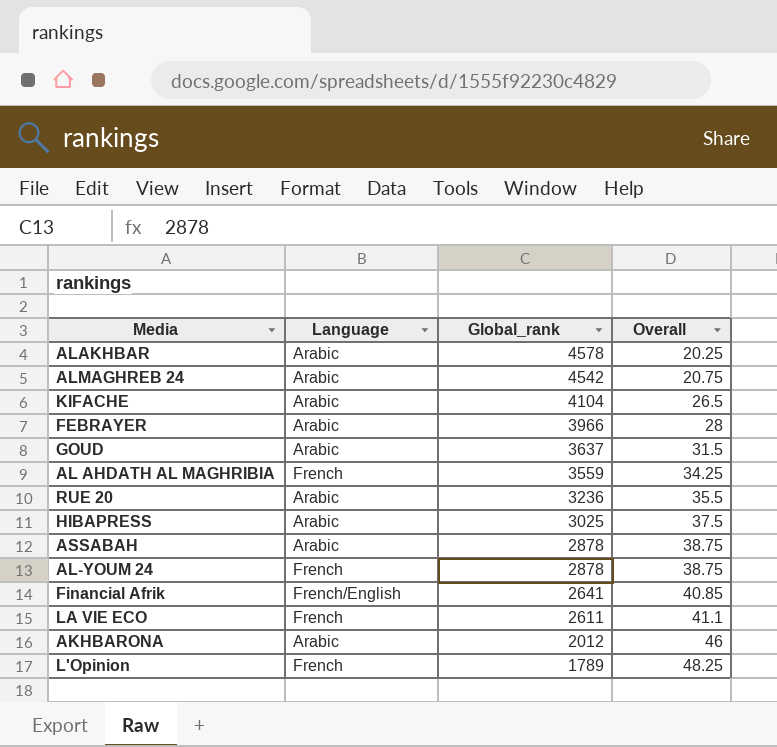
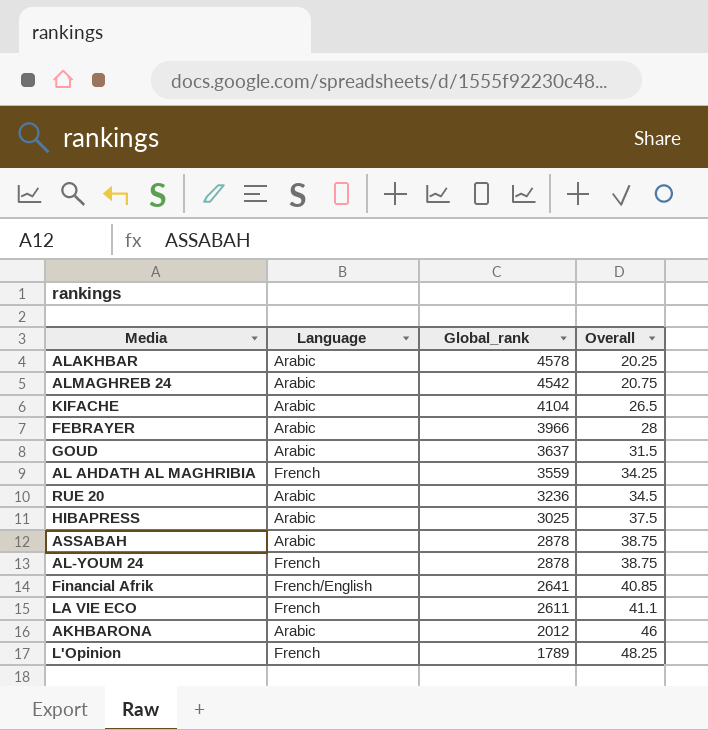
RUE 20 | Overall: 35.5 -> 34.5

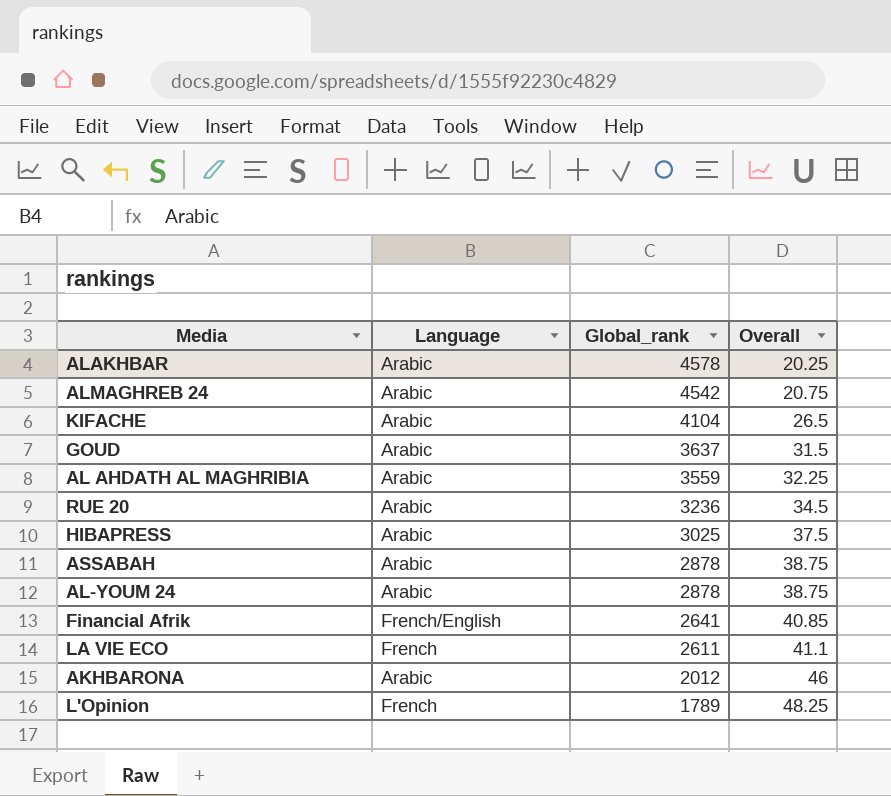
row FEBRAYER: Arabic | 3966 | 28 -> none
AL AHDATH AL MAGHRIBIA | Language: French -> Arabic
AL AHDATH AL MAGHRIBIA | Overall: 34.25 -> 32.25
AL-YOUM 24 | Language: French -> Arabic

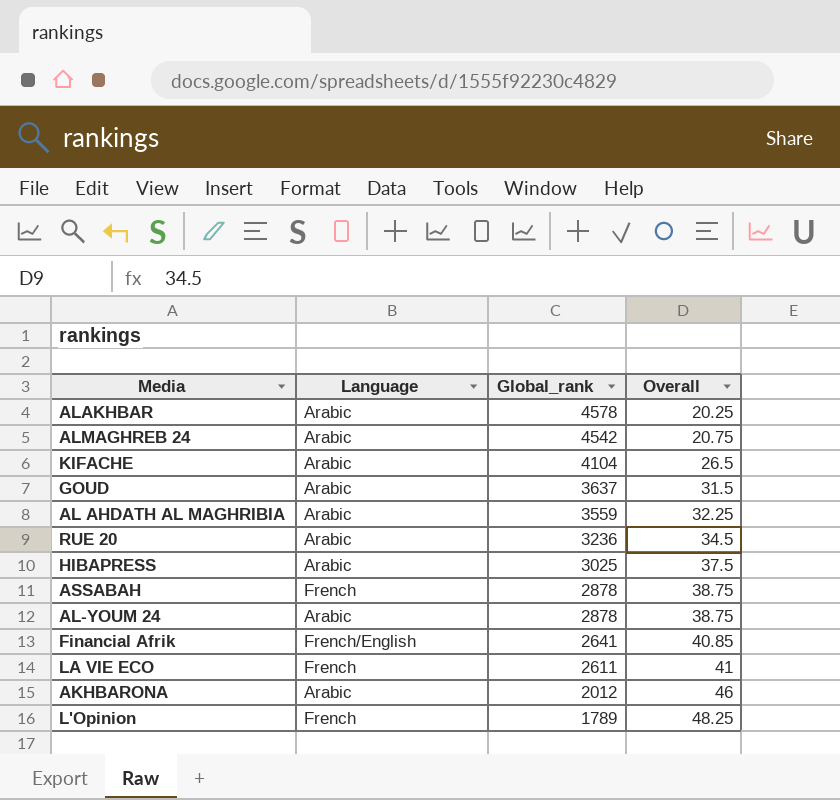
ASSABAH | Language: Arabic -> French
LA VIE ECO | Overall: 41.1 -> 41

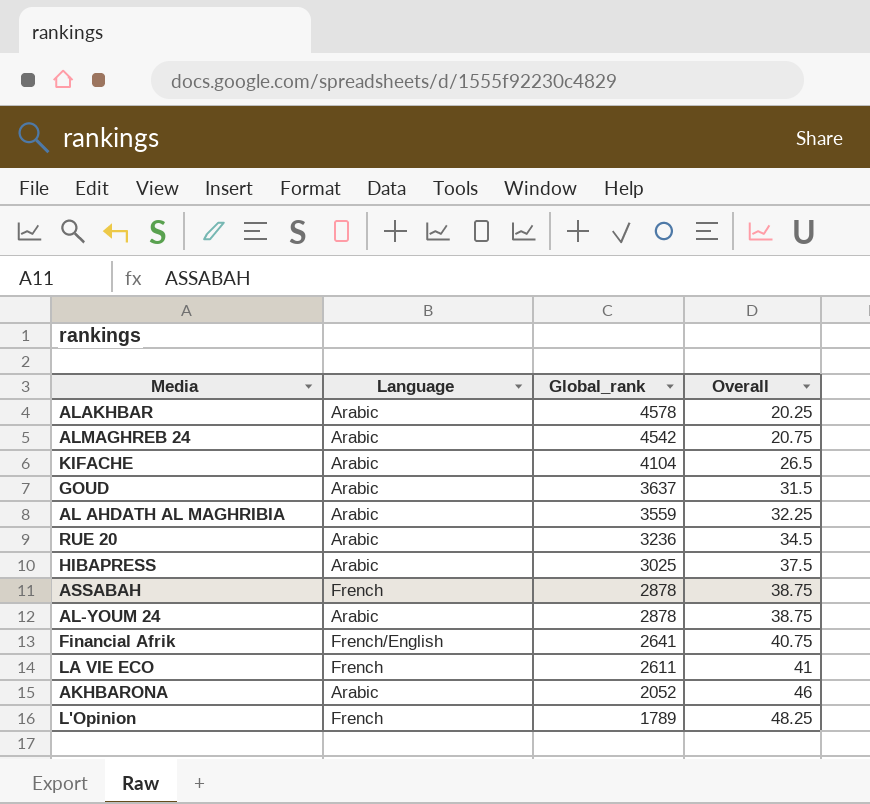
Financial Afrik | Overall: 40.85 -> 40.75
AKHBARONA | Global_rank: 2012 -> 2052

